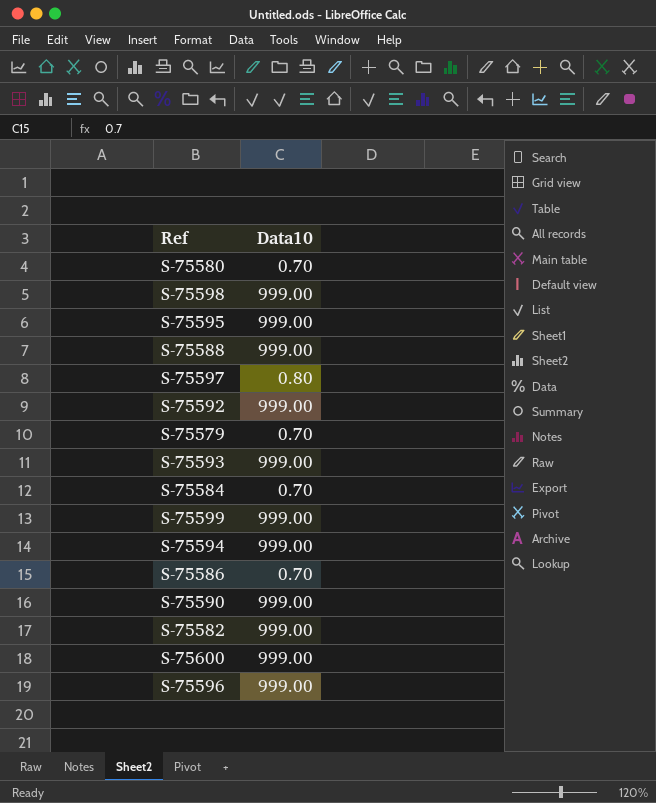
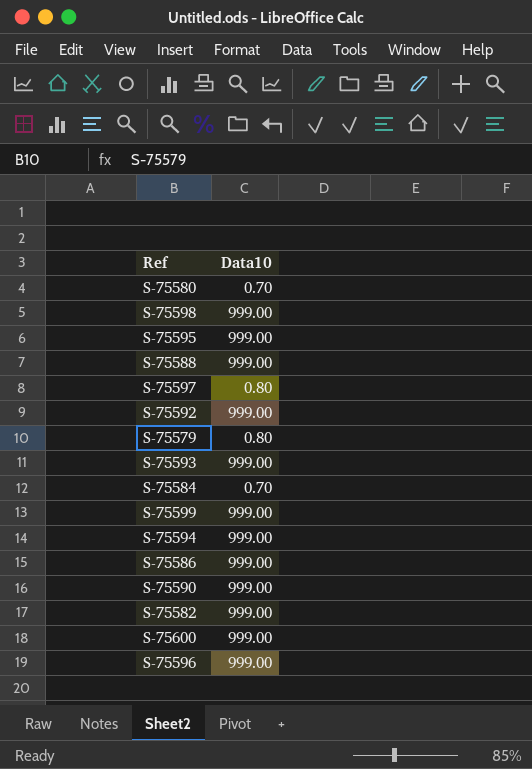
S-75579 | Data10: 0.70 -> 0.80
S-75586 | Data10: 0.70 -> 999.00

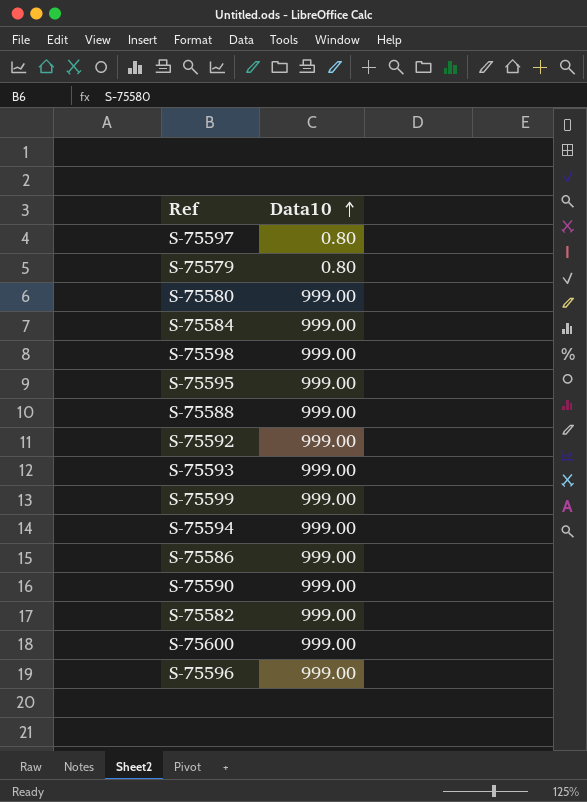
row order: none -> Data10 ascending
S-75580 | Data10: 0.70 -> 999.00
S-75584 | Data10: 0.70 -> 999.00

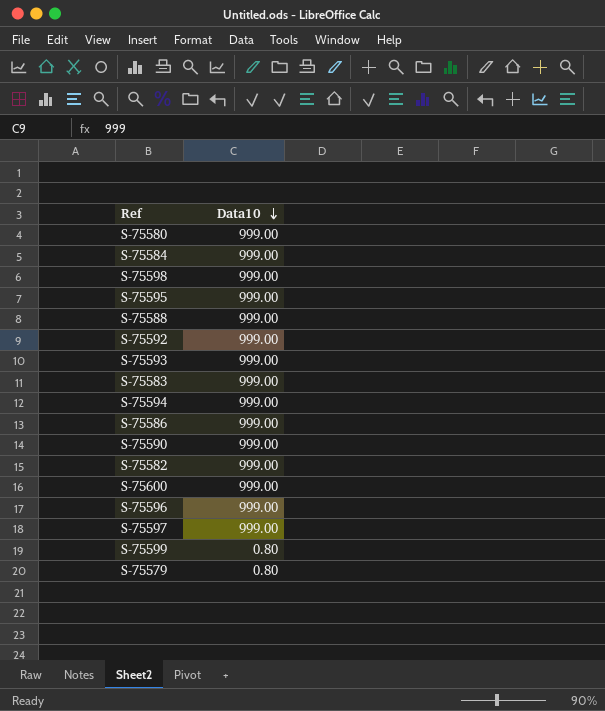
row order: Data10 ascending -> Data10 descending
row S-75583: none -> 999.00
S-75597 | Data10: 0.80 -> 999.00
S-75599 | Data10: 999.00 -> 0.80

